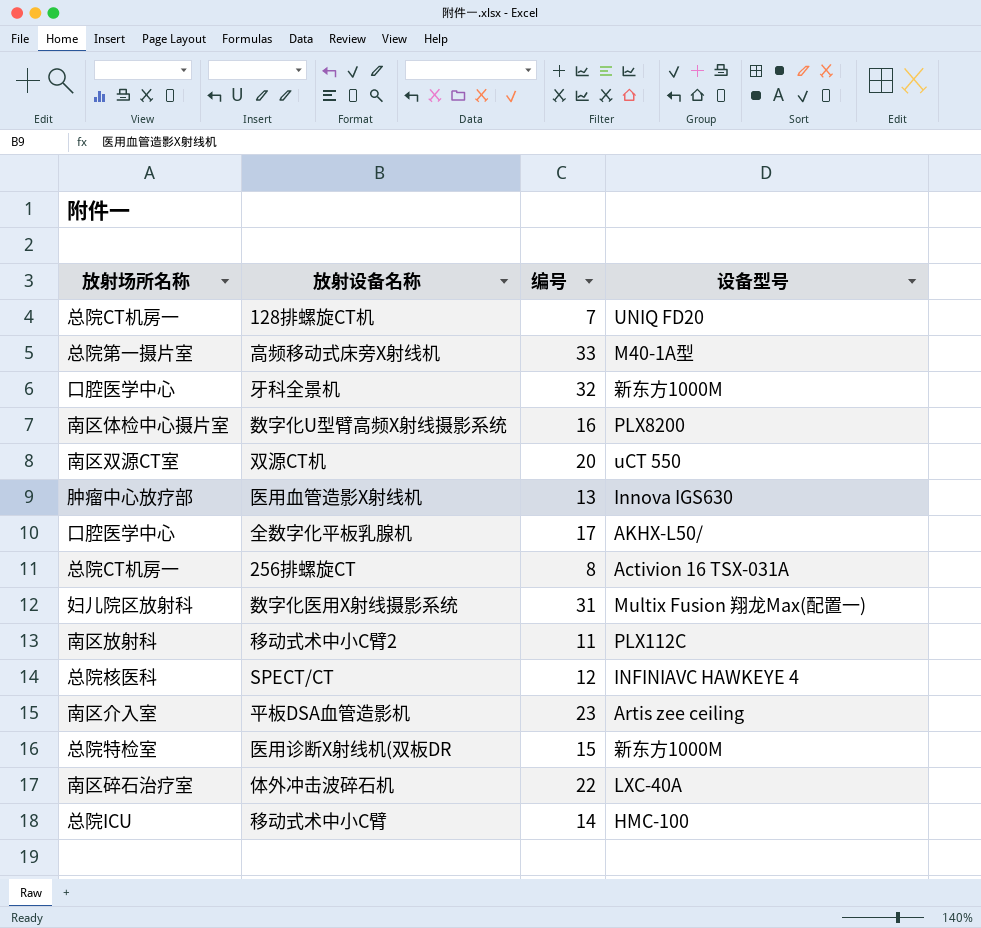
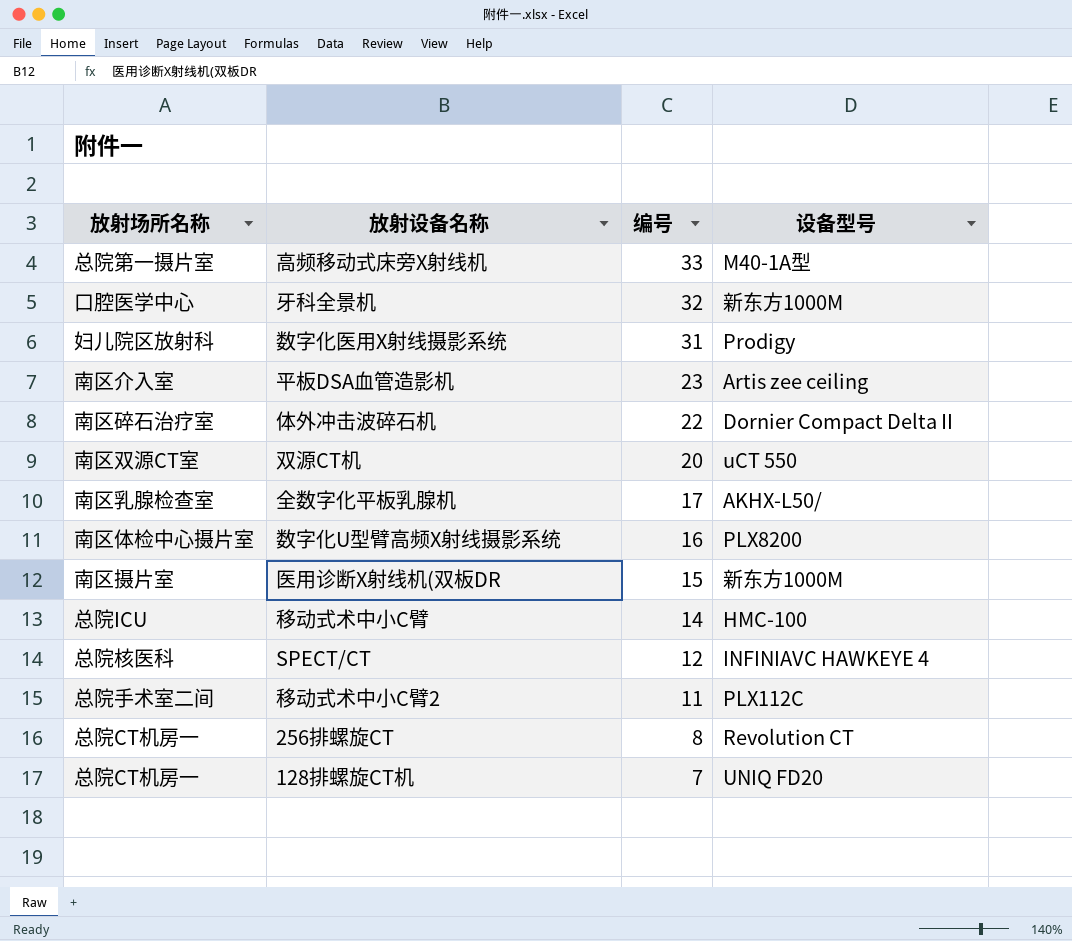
row order: none -> 编号 descending
row 医用血管造影X射线机: 肿瘤中心放疗部 | 13 | Innova IGS630 -> none
数字化医用X射线摄影系统 | 设备型号: Multix Fusion 翔龙Max(配置一) -> Prodigy
体外冲击波碎石机 | 设备型号: LXC-40A -> Dornier Compact DeltaⅡ
全数字化平板乳腺机 | 放射场所名称: 口腔医学中心 -> 南区乳腺检查室
医用诊断X射线机(双板DR | 放射场所名称: 总院特检室 -> 南区摄片室
移动式术中小C臂2 | 放射场所名称: 南区放射科 -> 总院手术室二间
256排螺旋CT | 设备型号: Activion 16 TSX-031A -> Revolution CT

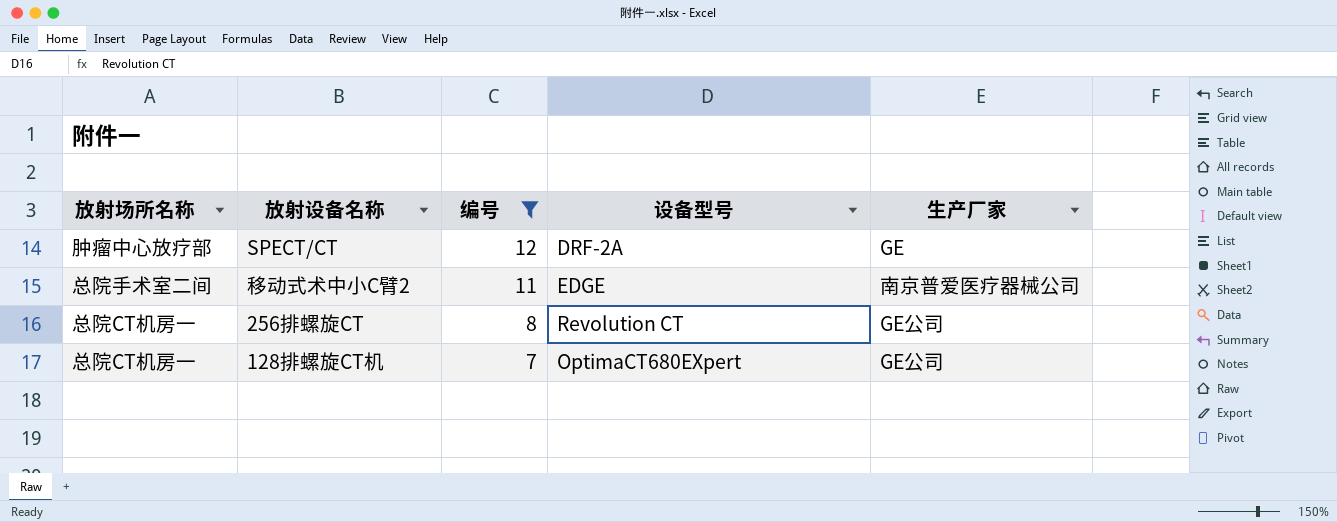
filter: none -> 编号 <= 12
column 生产厂家 | position: none -> 5
SPECT/CT | 放射场所名称: 总院核医科 -> 肿瘤中心放疗部
SPECT/CT | 设备型号: INFINIAVC HAWKEYE 4 -> DRF-2A
移动式术中小C臂2 | 设备型号: PLX112C -> EDGE
128排螺旋CT机 | 设备型号: UNIQ FD20 -> OptimaCT680EXpert

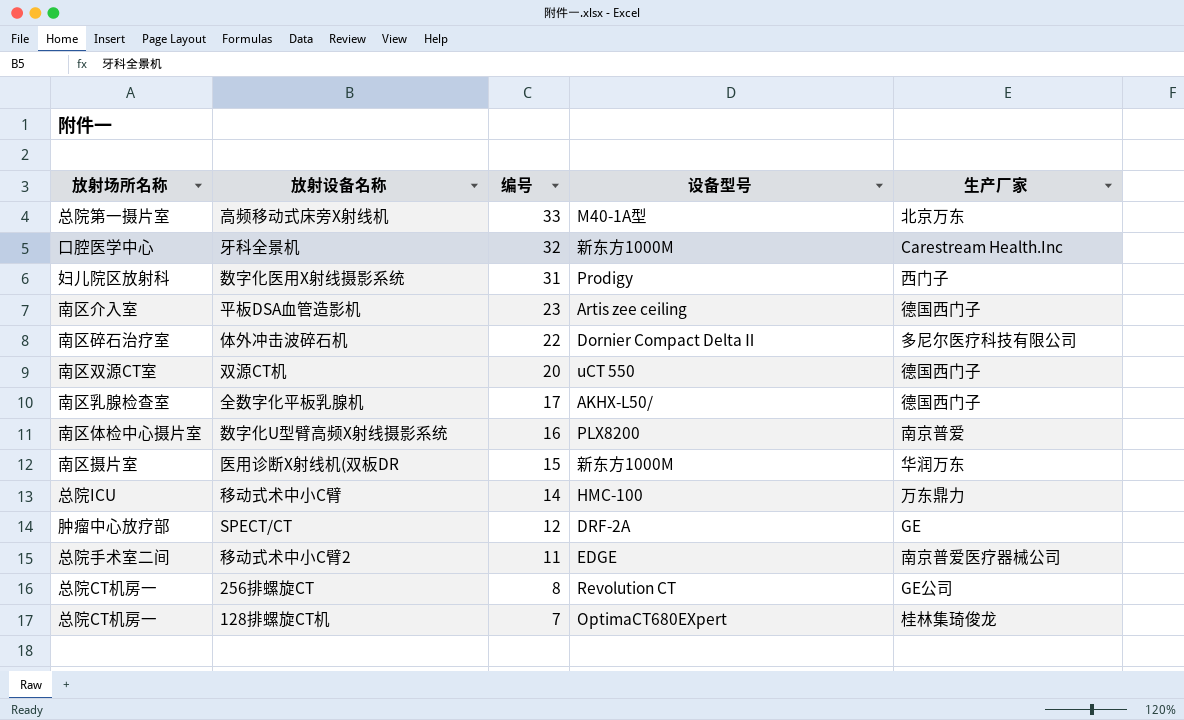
filter: 编号 <= 12 -> none
128排螺旋CT机 | 生产厂家: GE公司 -> 桂林集琦俊龙

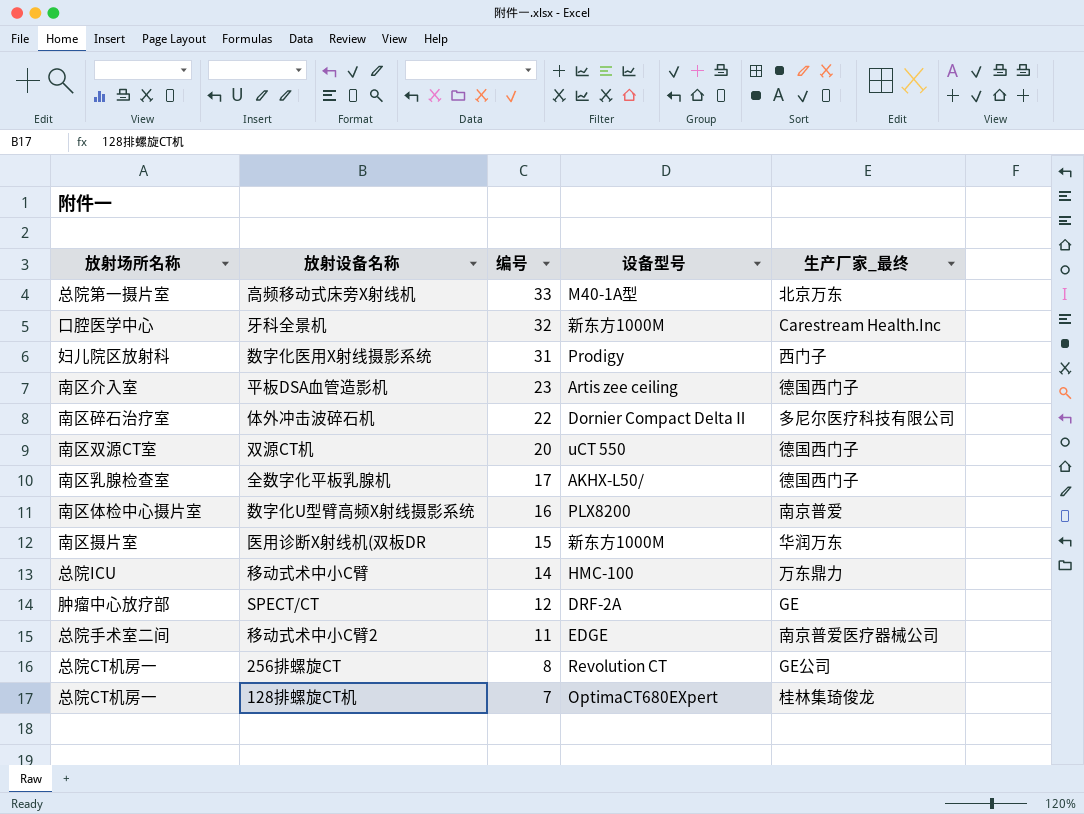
column name: 生产厂家 -> 生产厂家_最终

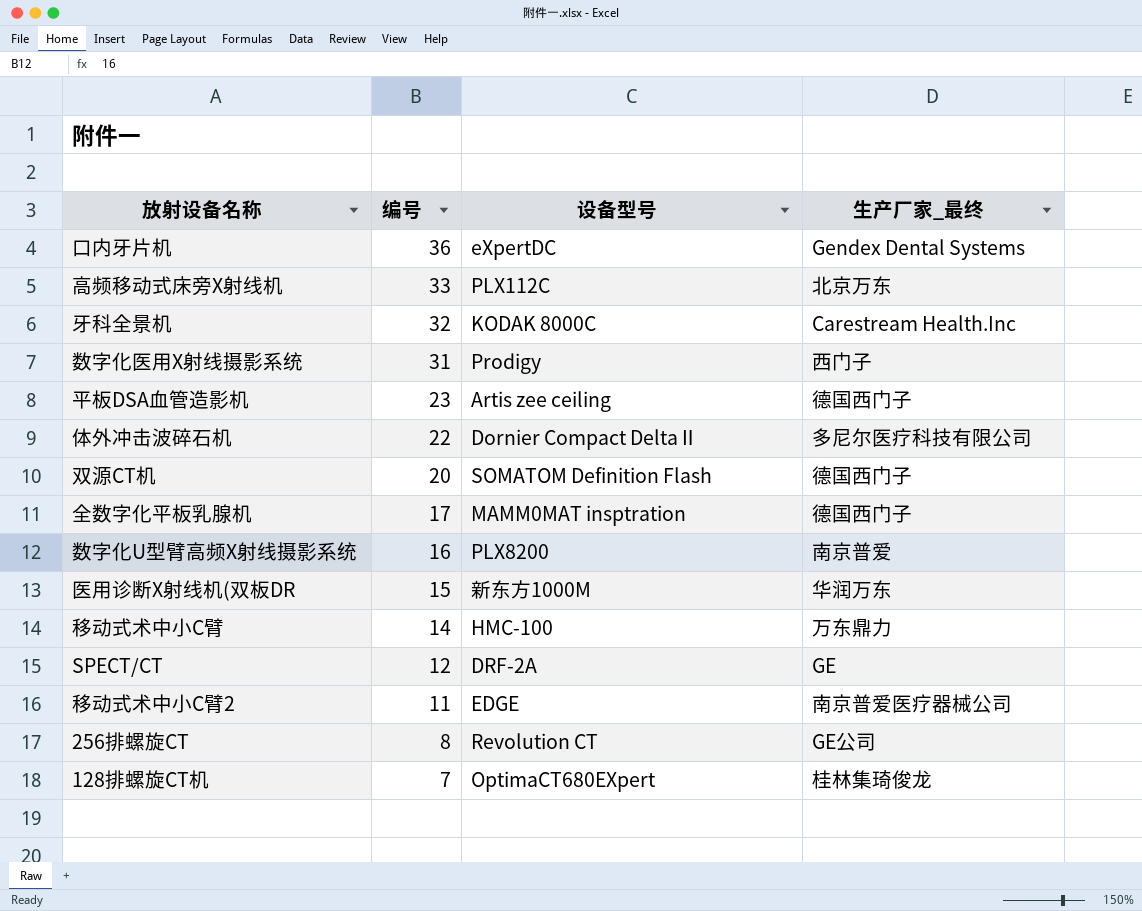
column 放射场所名称 | position: 1 -> none
row 口内牙片机: none -> 36 | eXpertDC | Gendex Dental Systems
高频移动式床旁X射线机 | 设备型号: M40-1A型 -> PLX112C
牙科全景机 | 设备型号: 新东方1000M -> KODAK 8000C
双源CT机 | 设备型号: uCT 550 -> SOMATOM Definition Flash
全数字化平板乳腺机 | 设备型号: AKHX-L50/ -> MAMM0MAT insptration

